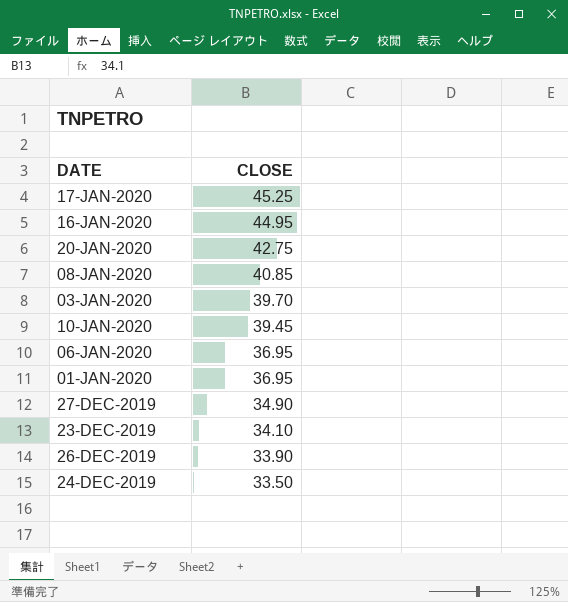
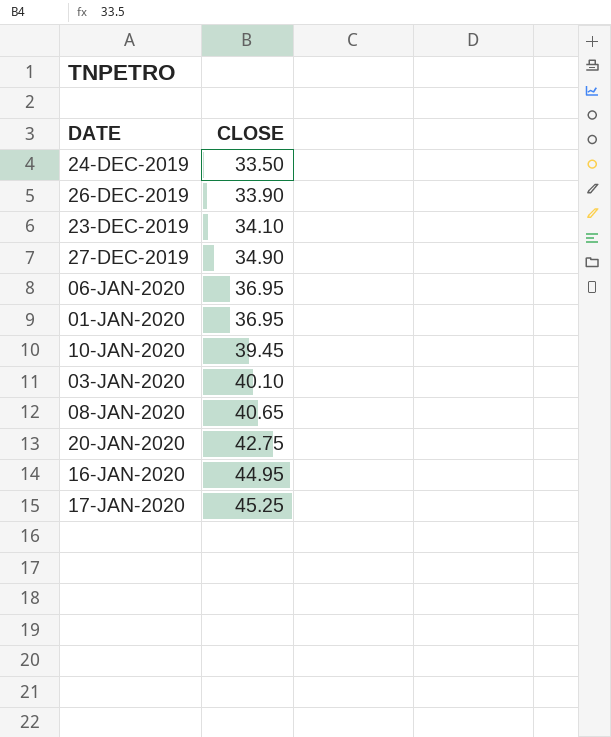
row order: CLOSE descending -> CLOSE ascending
03-JAN-2020 | CLOSE: 39.70 -> 40.10
08-JAN-2020 | CLOSE: 40.85 -> 40.65

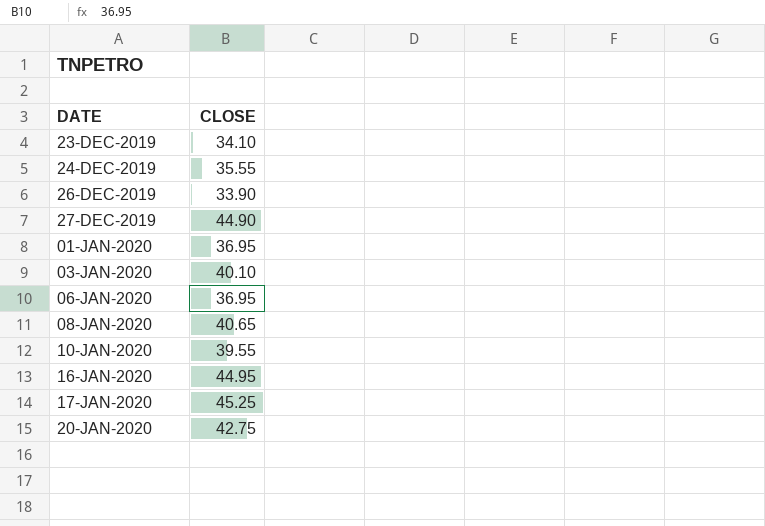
row order: CLOSE ascending -> DATE ascending
24-DEC-2019 | CLOSE: 33.50 -> 35.55
27-DEC-2019 | CLOSE: 34.90 -> 44.90
10-JAN-2020 | CLOSE: 39.45 -> 39.55

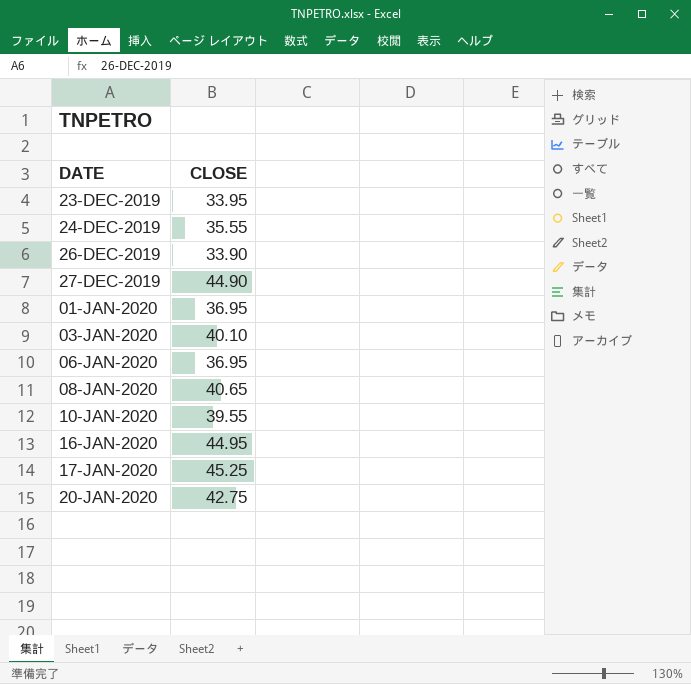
23-DEC-2019 | CLOSE: 34.10 -> 33.95

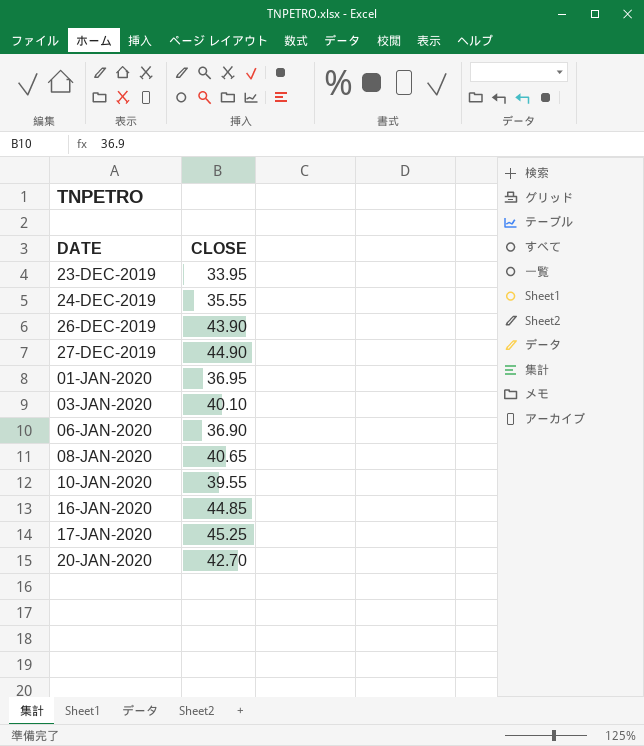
26-DEC-2019 | CLOSE: 33.90 -> 43.90
06-JAN-2020 | CLOSE: 36.95 -> 36.90
16-JAN-2020 | CLOSE: 44.95 -> 44.85
20-JAN-2020 | CLOSE: 42.75 -> 42.70

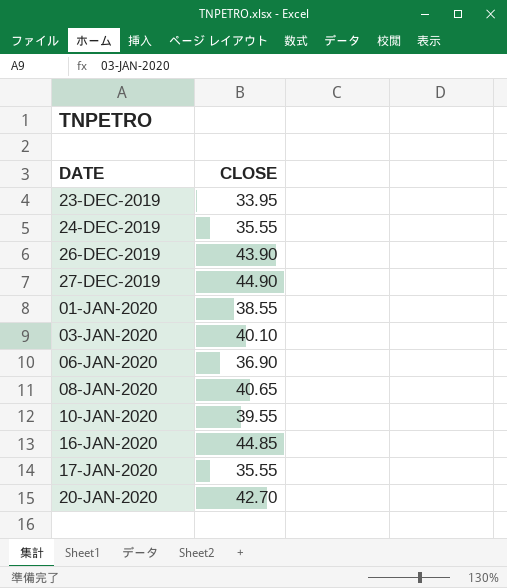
01-JAN-2020 | CLOSE: 36.95 -> 38.55
17-JAN-2020 | CLOSE: 45.25 -> 35.55

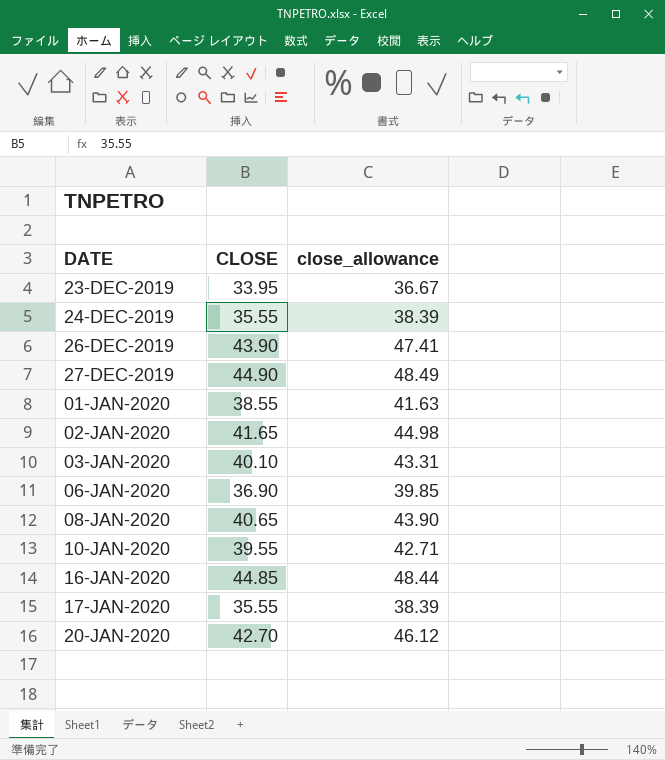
column close_allowance | formula: none -> [CLOSE] * 1.08
row 02-JAN-2020: none -> 41.65 | 44.98

